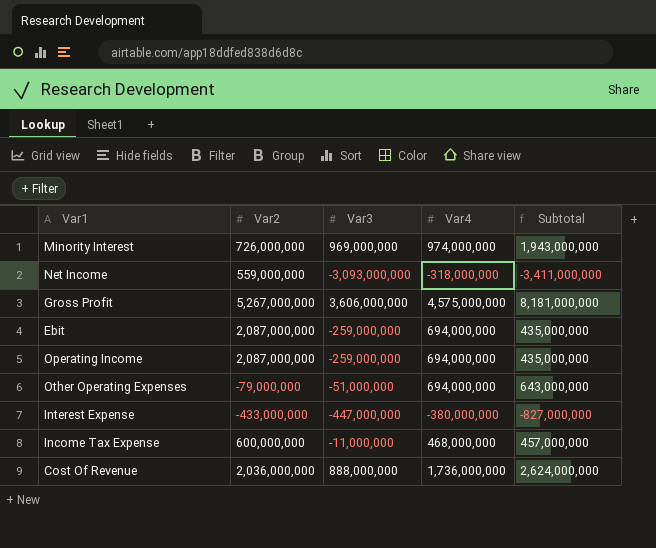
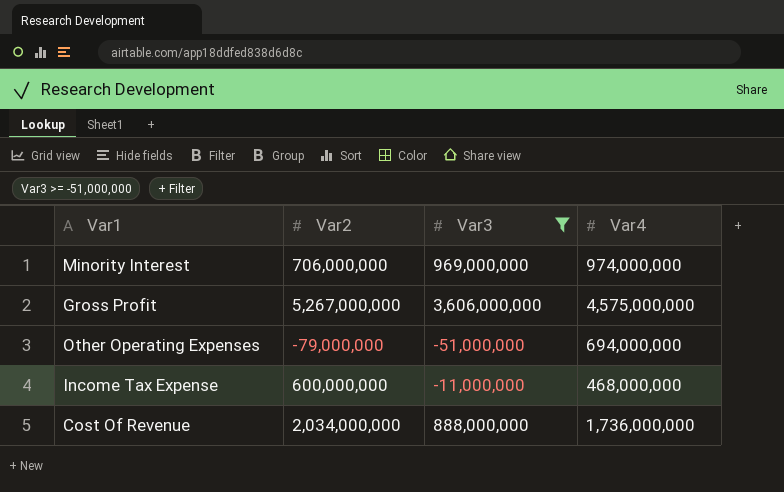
filter: none -> Var3 >= -51,000,000
column Subtotal | formula: [Var3] + [Var4] -> none
Minority Interest | Var2: 726,000,000 -> 706,000,000
Cost Of Revenue | Var2: 2,036,000,000 -> 2,034,000,000

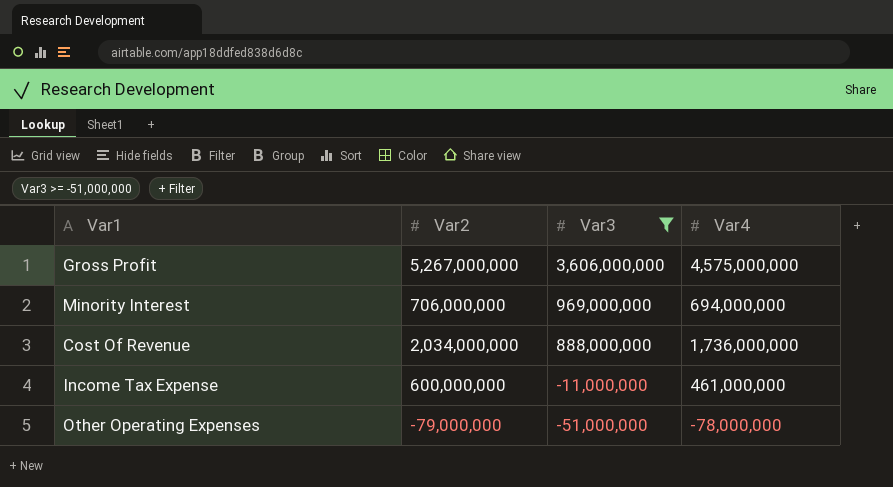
row order: none -> Var3 descending
Minority Interest | Var4: 974,000,000 -> 694,000,000
Income Tax Expense | Var4: 468,000,000 -> 461,000,000
Other Operating Expenses | Var4: 694,000,000 -> -78,000,000

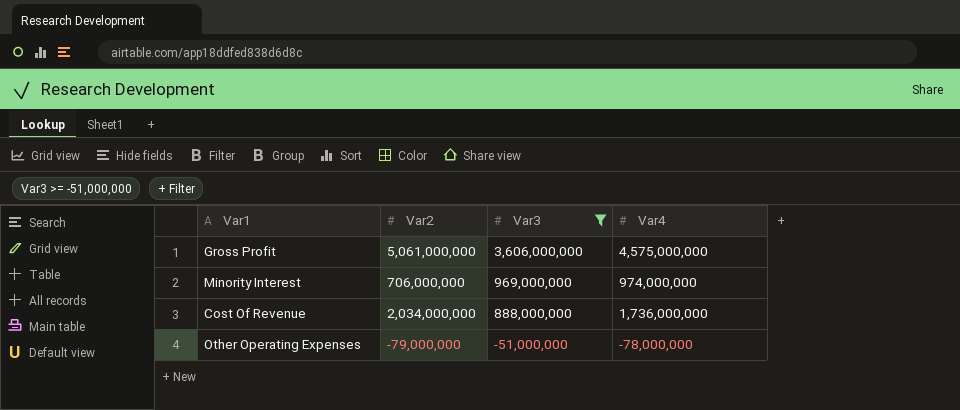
row Income Tax Expense: 600,000,000 | -11,000,000 | 461,000,000 -> none
Gross Profit | Var2: 5,267,000,000 -> 5,061,000,000
Minority Interest | Var4: 694,000,000 -> 974,000,000

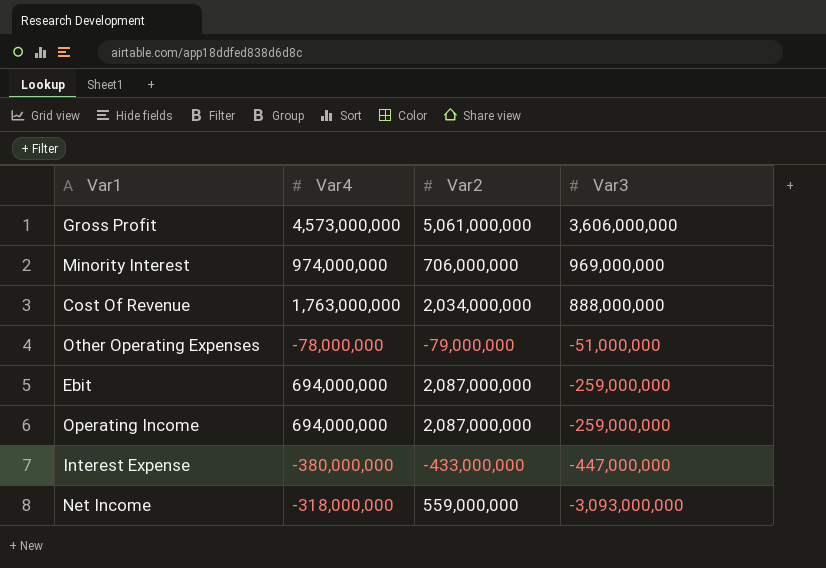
filter: Var3 >= -51,000,000 -> none
column Var4 | position: 4 -> 2
Gross Profit | Var4: 4,575,000,000 -> 4,573,000,000
Cost Of Revenue | Var4: 1,736,000,000 -> 1,763,000,000

